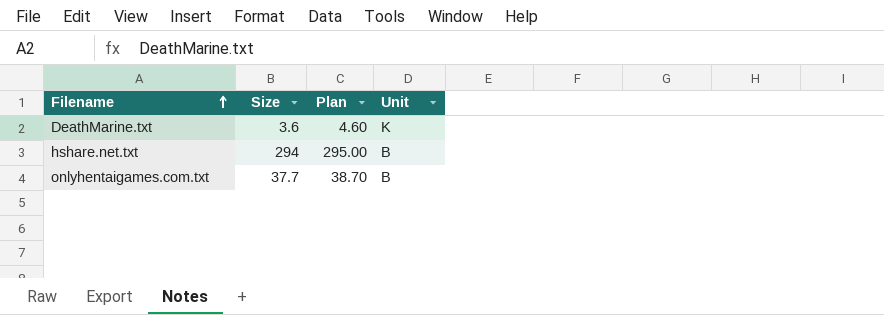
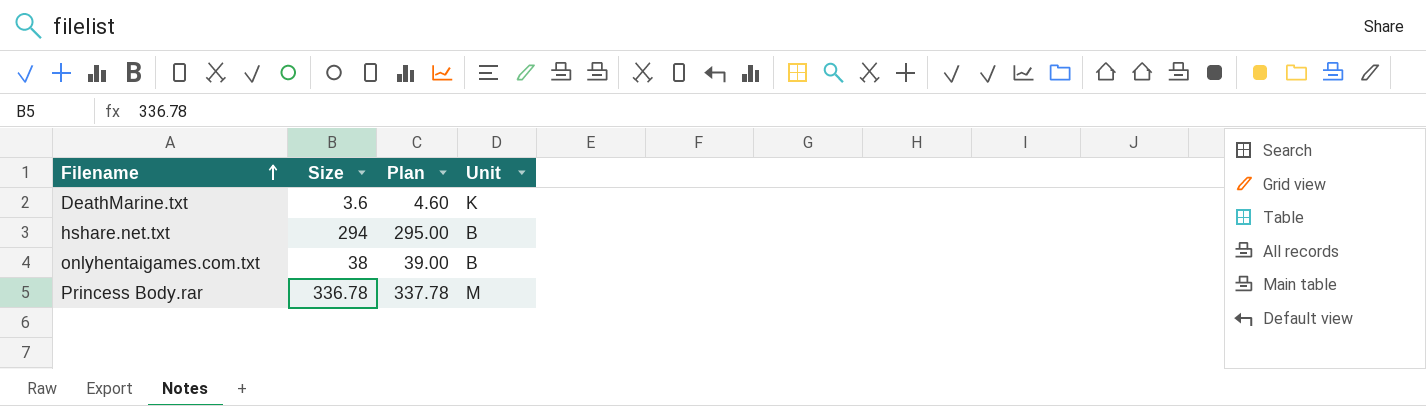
onlyhentaigames.com.txt | Size: 37.7 -> 38
onlyhentaigames.com.txt | Plan: 38.70 -> 39.00
row Princess Body.rar: none -> 336.78 | 337.78 | M

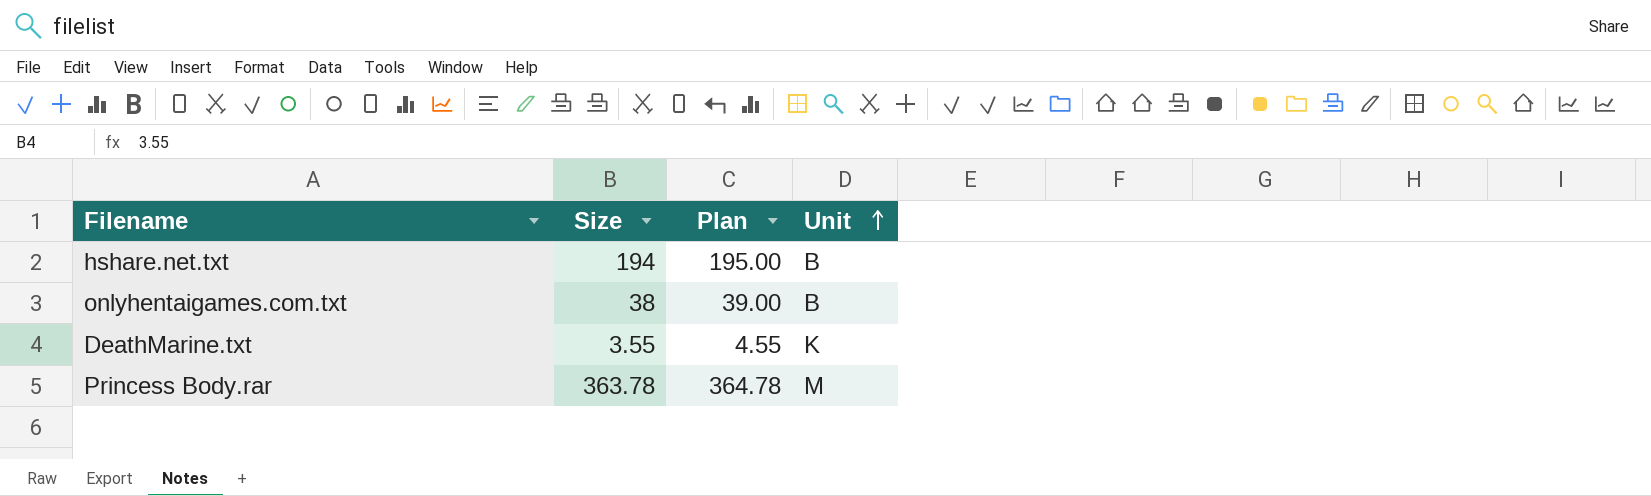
row order: Filename ascending -> Unit ascending
hshare.net.txt | Size: 294 -> 194
hshare.net.txt | Plan: 295.00 -> 195.00
DeathMarine.txt | Size: 3.6 -> 3.55
DeathMarine.txt | Plan: 4.60 -> 4.55
Princess Body.rar | Size: 336.78 -> 363.78
Princess Body.rar | Plan: 337.78 -> 364.78

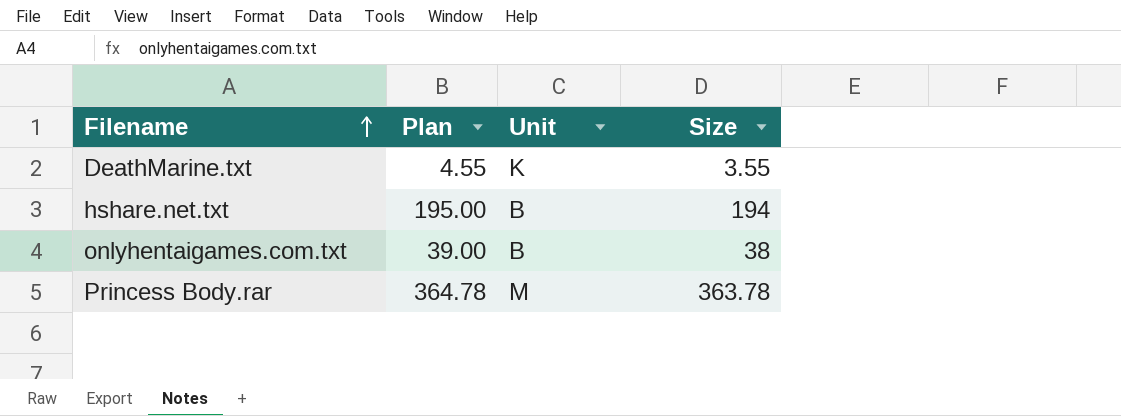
row order: Unit ascending -> Filename ascending
column Size | position: 2 -> 4

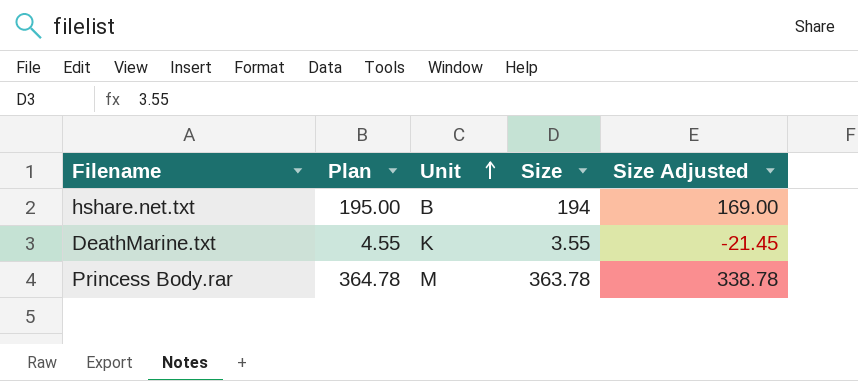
row order: Filename ascending -> Unit ascending
column Size Adjusted | formula: none -> [Size] - 25
row onlyhentaigames.com.txt: 39.00 | B | 38 -> none

